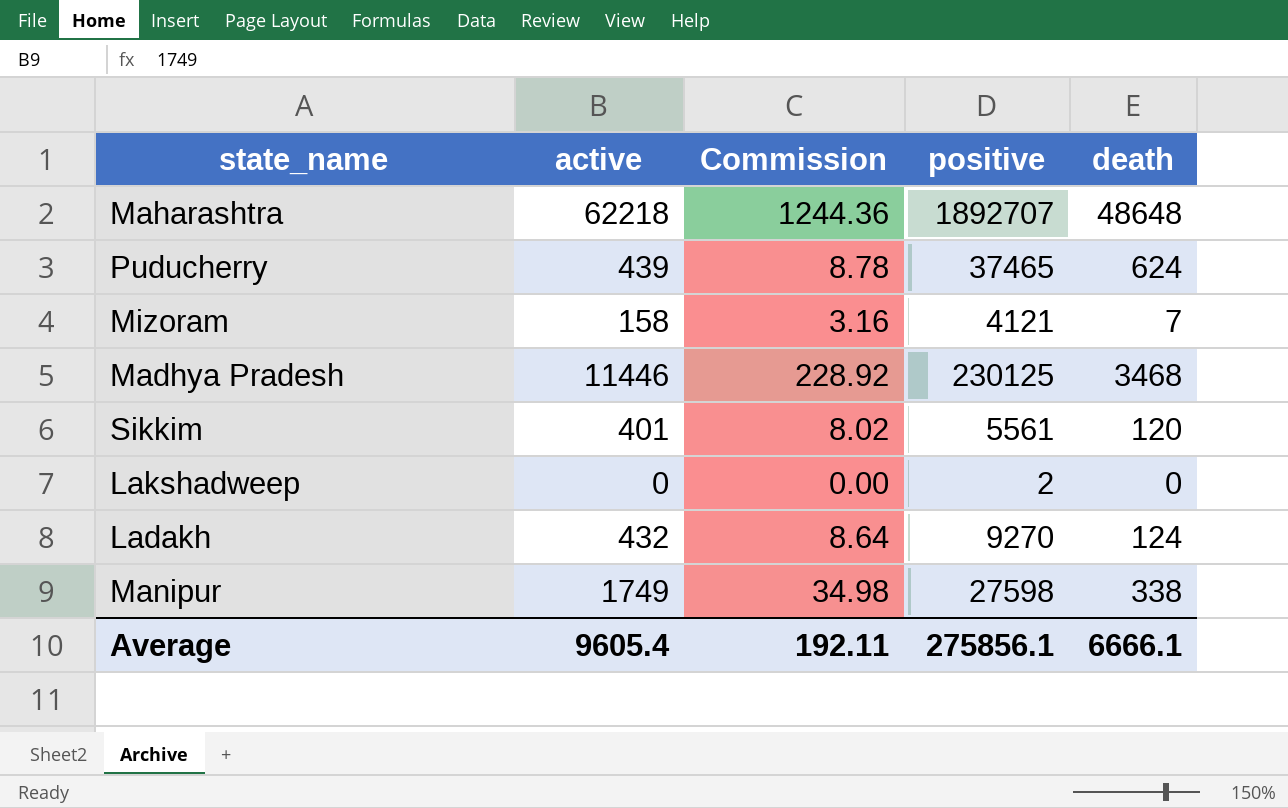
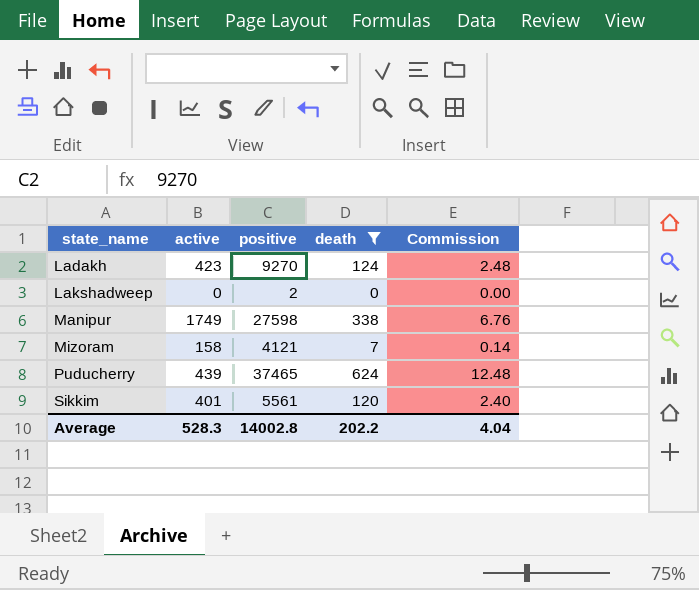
filter: none -> death <= 624
row order: none -> state_name ascending
column Commission | formula: [active] * 0.02 -> [death] * 0.02
column Commission | position: 3 -> 5
Ladakh | active: 432 -> 423
Average | active: 9605.4 -> 528.3
Average | positive: 275856.1 -> 14002.8
Average | death: 6666.1 -> 202.2
Average | Commission: 192.11 -> 4.04

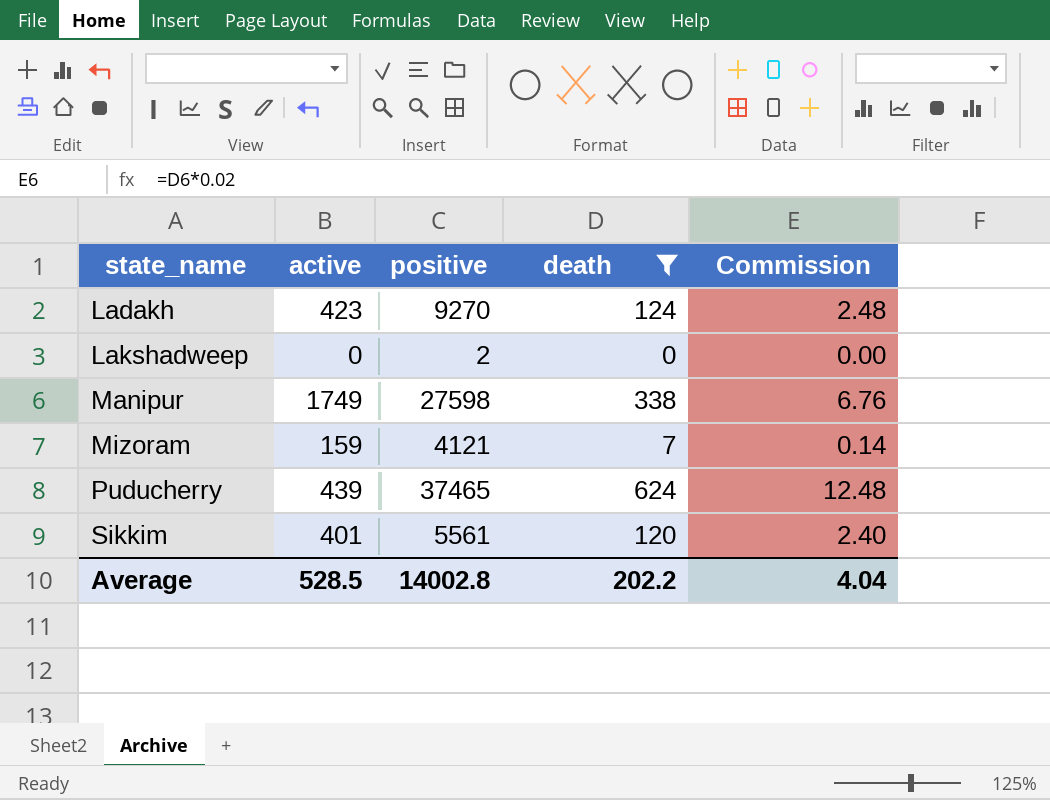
Mizoram | active: 158 -> 159
Average | active: 528.3 -> 528.5

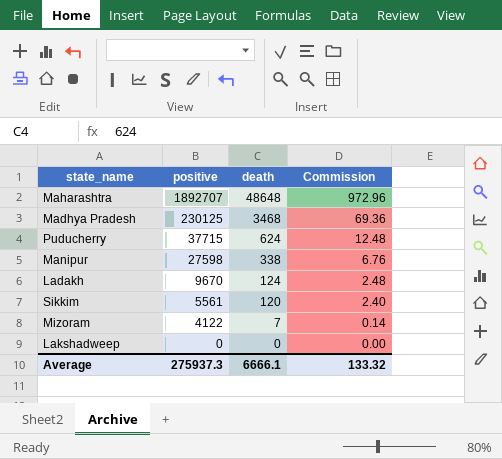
filter: death <= 624 -> none
row order: state_name ascending -> positive descending
column active | position: 2 -> none
Puducherry | positive: 37465 -> 37715
Ladakh | positive: 9270 -> 9670
Mizoram | positive: 4121 -> 4122
Lakshadweep | positive: 2 -> 0
Average | positive: 14002.8 -> 275937.3
Average | death: 202.2 -> 6666.1
Average | Commission: 4.04 -> 133.32

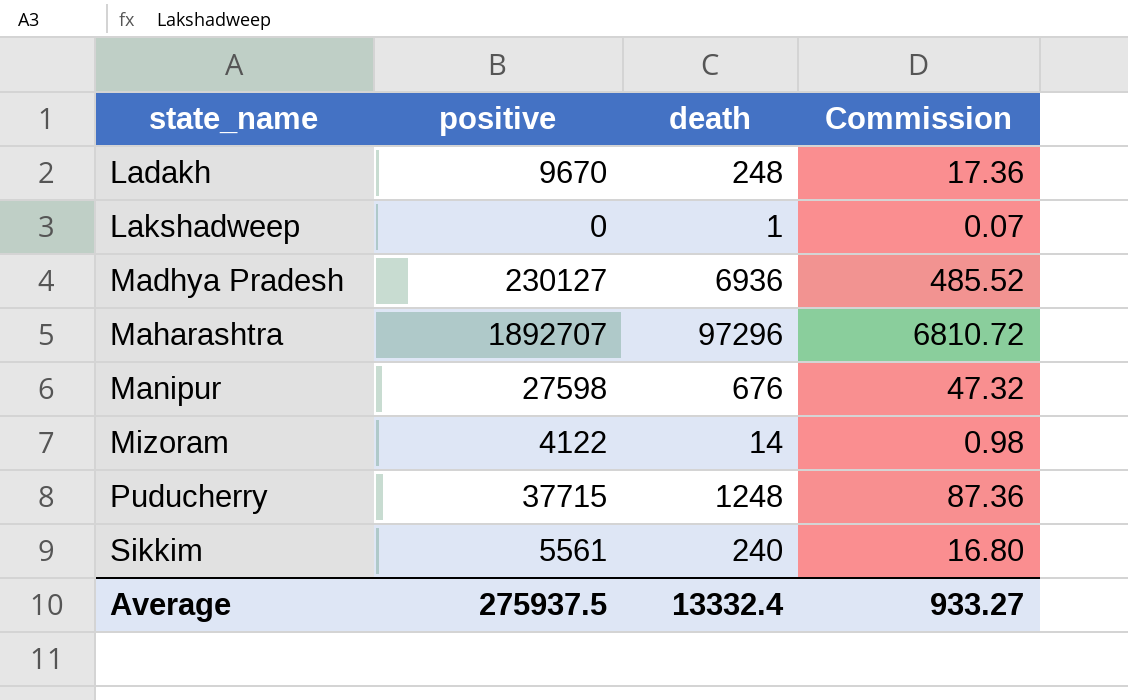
row order: positive descending -> state_name ascending
column Commission | formula: [death] * 0.02 -> [death] * 0.07
Ladakh | death: 124 -> 248
Lakshadweep | death: 0 -> 1
Madhya Pradesh | positive: 230125 -> 230127
Madhya Pradesh | death: 3468 -> 6936
Maharashtra | death: 48648 -> 97296
Manipur | death: 338 -> 676
Mizoram | death: 7 -> 14
Puducherry | death: 624 -> 1248
Sikkim | death: 120 -> 240
Average | positive: 275937.3 -> 275937.5
Average | death: 6666.1 -> 13332.4
Average | Commission: 133.32 -> 933.27

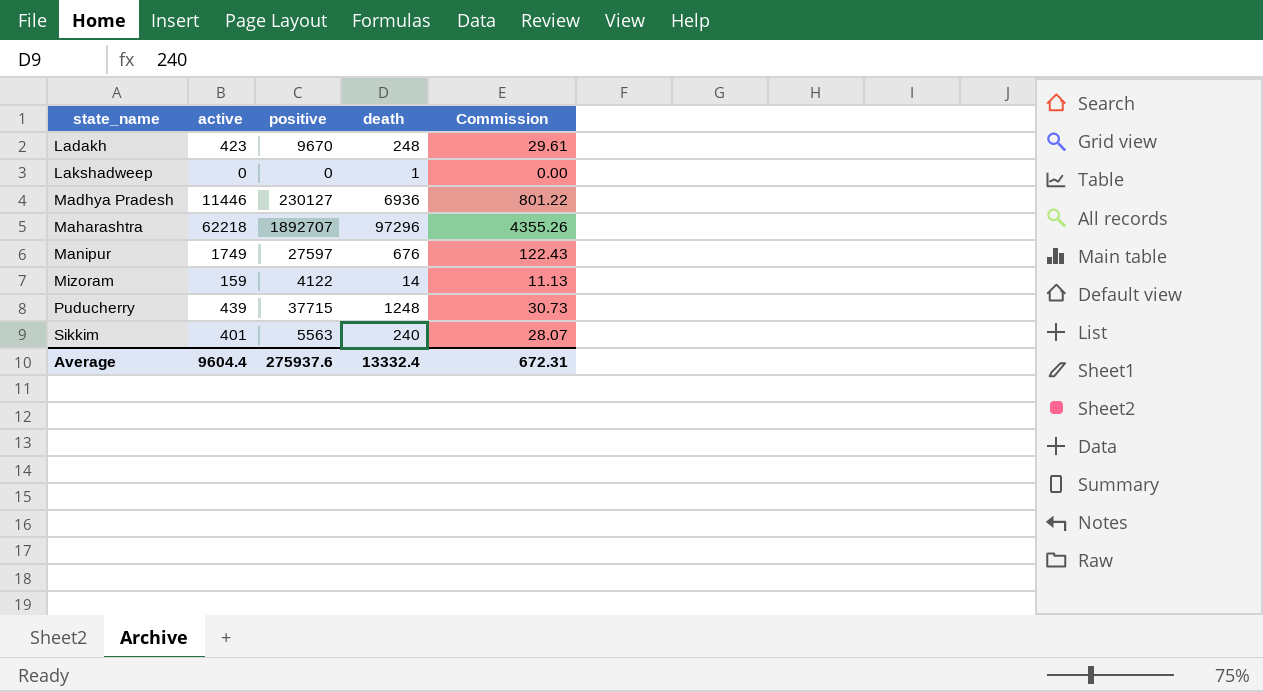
column active | position: none -> 2
column Commission | formula: [death] * 0.07 -> [active] * 0.07
Manipur | positive: 27598 -> 27597
Sikkim | positive: 5561 -> 5563
Average | positive: 275937.5 -> 275937.6
Average | Commission: 933.27 -> 672.31

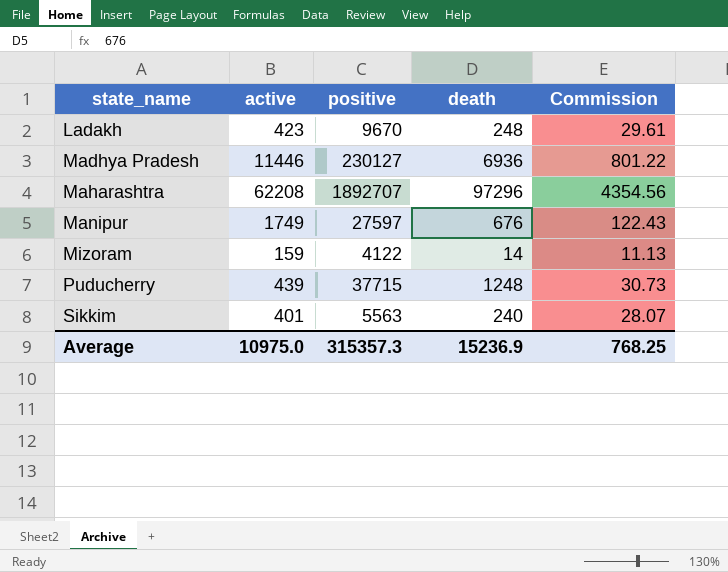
row Lakshadweep: 0 | 0 | 1 | 0.00 -> none
Maharashtra | active: 62218 -> 62208
Maharashtra | Commission: 4355.26 -> 4354.56
Average | active: 9604.4 -> 10975.0
Average | positive: 275937.6 -> 315357.3
Average | death: 13332.4 -> 15236.9
Average | Commission: 672.31 -> 768.25

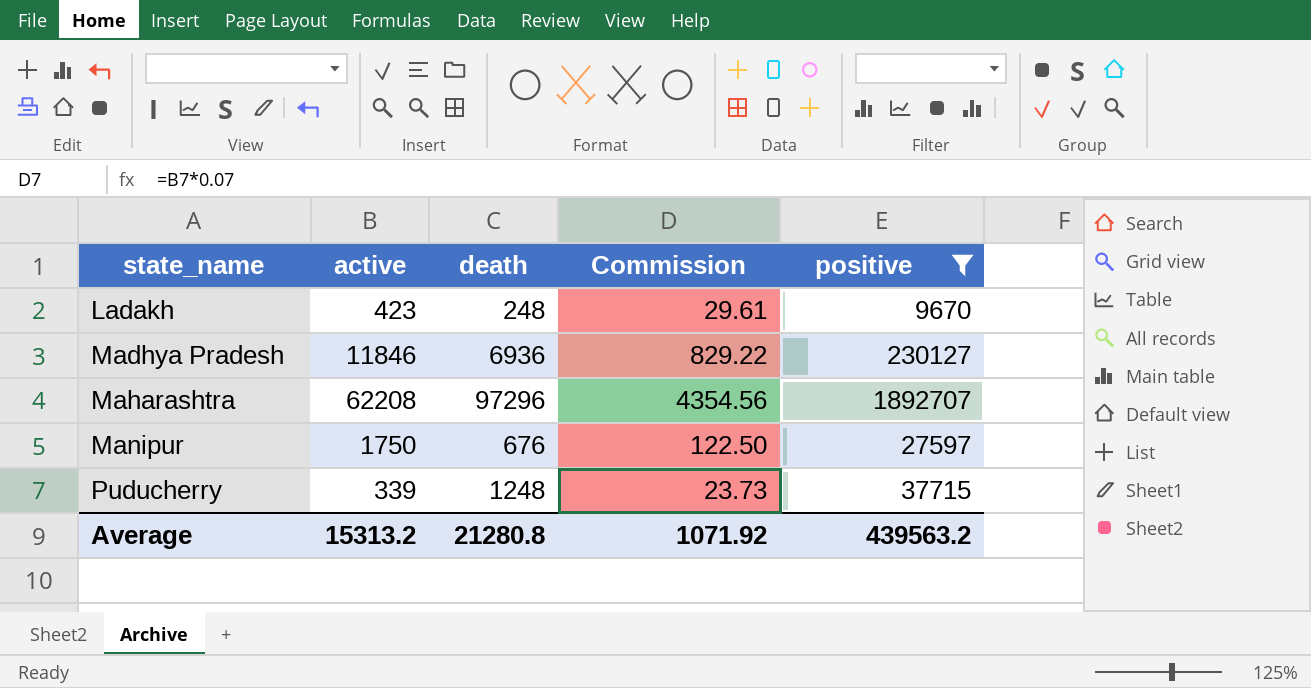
filter: none -> positive >= 9670
column positive | position: 3 -> 5
Madhya Pradesh | active: 11446 -> 11846
Madhya Pradesh | Commission: 801.22 -> 829.22
Manipur | active: 1749 -> 1750
Manipur | Commission: 122.43 -> 122.50
Puducherry | active: 439 -> 339
Puducherry | Commission: 30.73 -> 23.73
Average | active: 10975.0 -> 15313.2
Average | death: 15236.9 -> 21280.8
Average | Commission: 768.25 -> 1071.92
Average | positive: 315357.3 -> 439563.2

